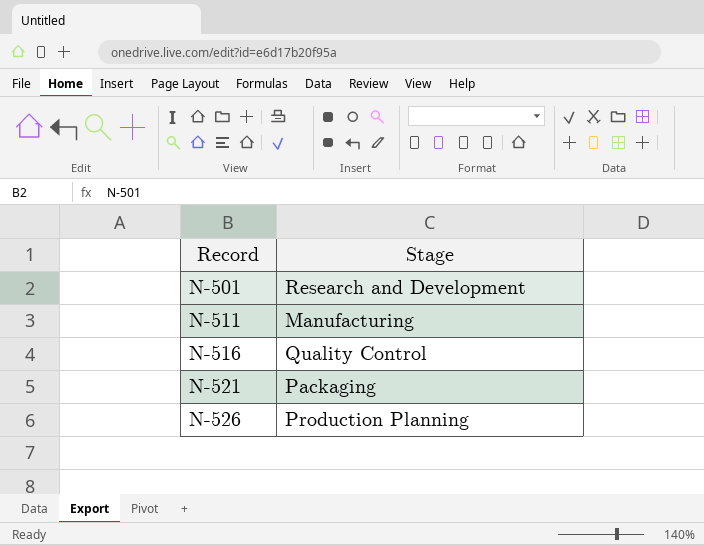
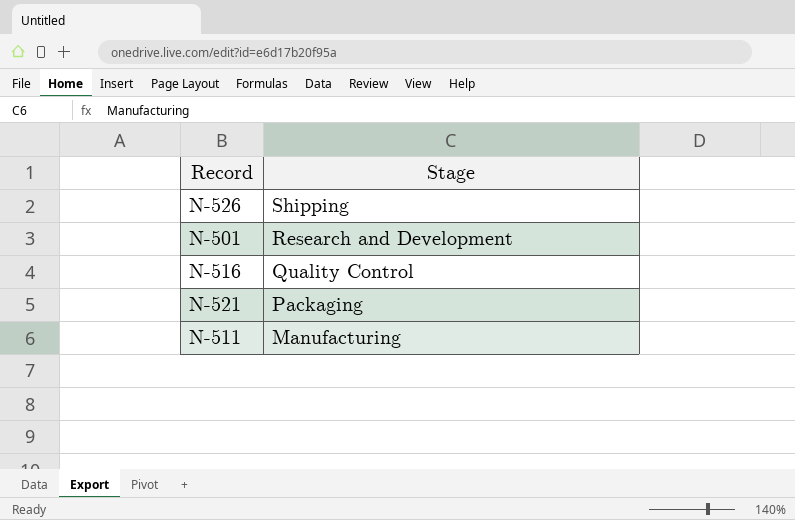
row order: Record ascending -> Stage descending
N-526 | Stage: Production Planning -> Shipping

